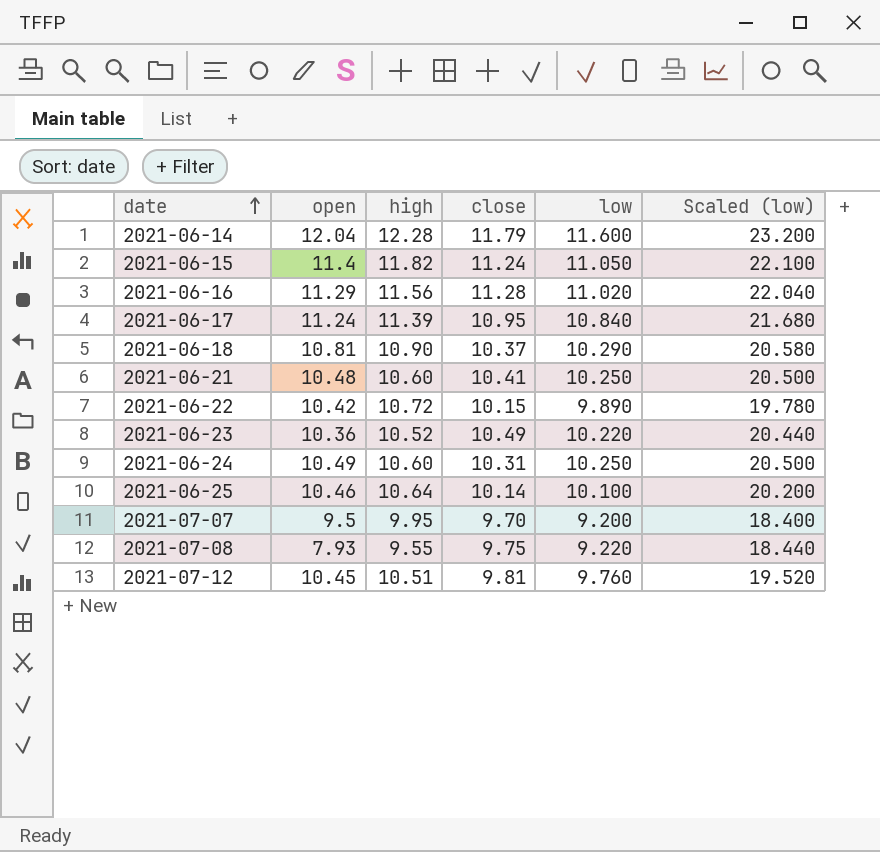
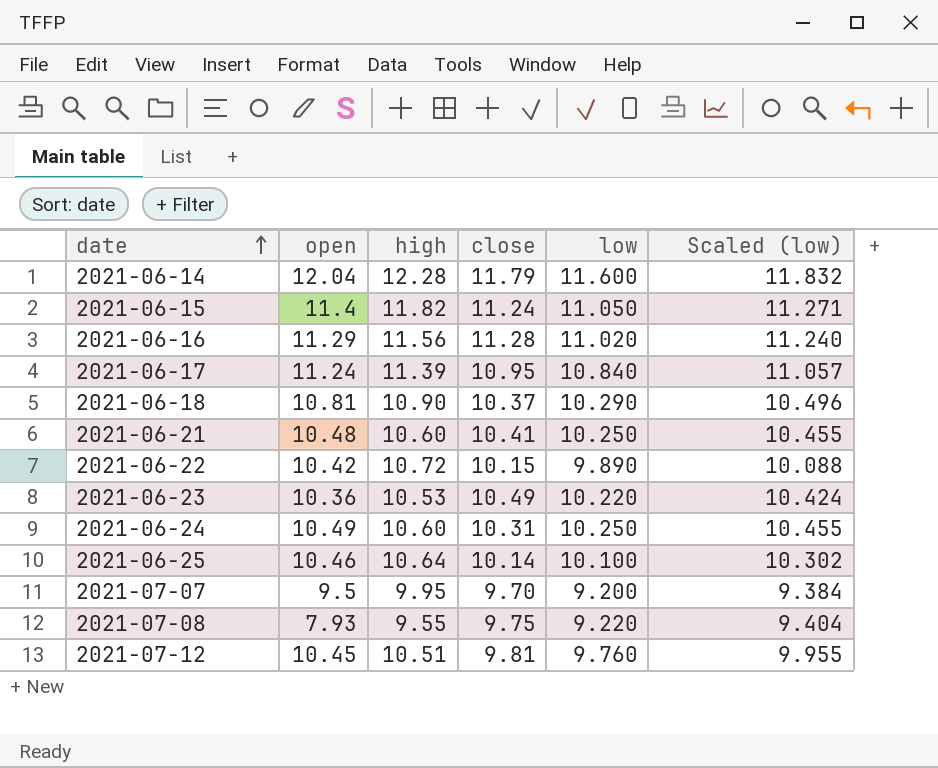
column Scaled (low) | formula: [low] * 2 -> [low] * 1.02
2021-06-23 | high: 10.52 -> 10.53

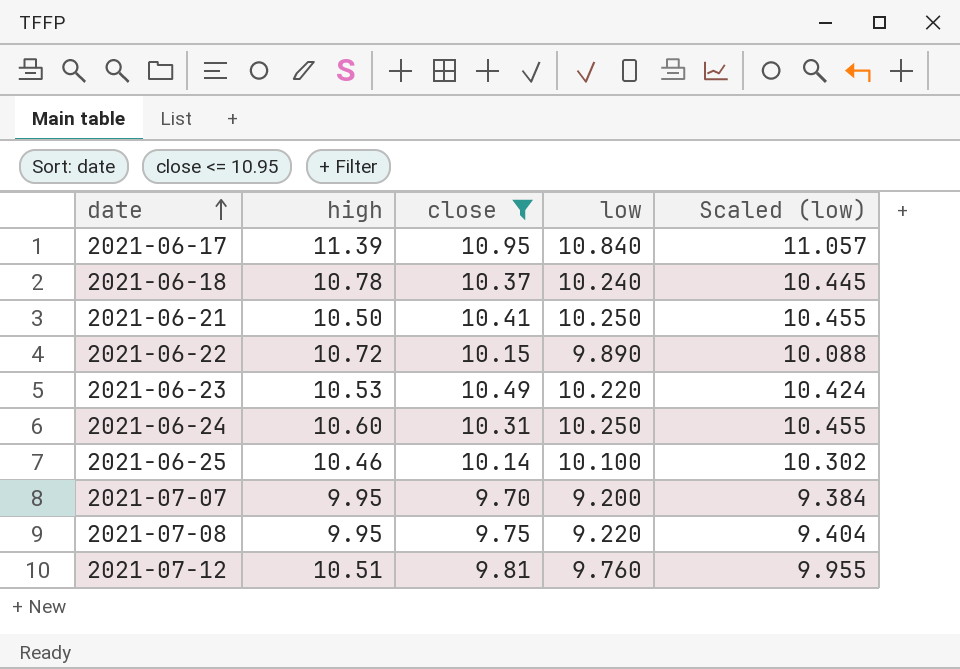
filter: none -> close <= 10.95
column open | position: 2 -> none
2021-06-18 | high: 10.90 -> 10.78
2021-06-18 | low: 10.290 -> 10.240
2021-06-18 | Scaled (low): 10.496 -> 10.445
2021-06-21 | high: 10.60 -> 10.50
2021-06-25 | high: 10.64 -> 10.46
2021-07-08 | high: 9.55 -> 9.95

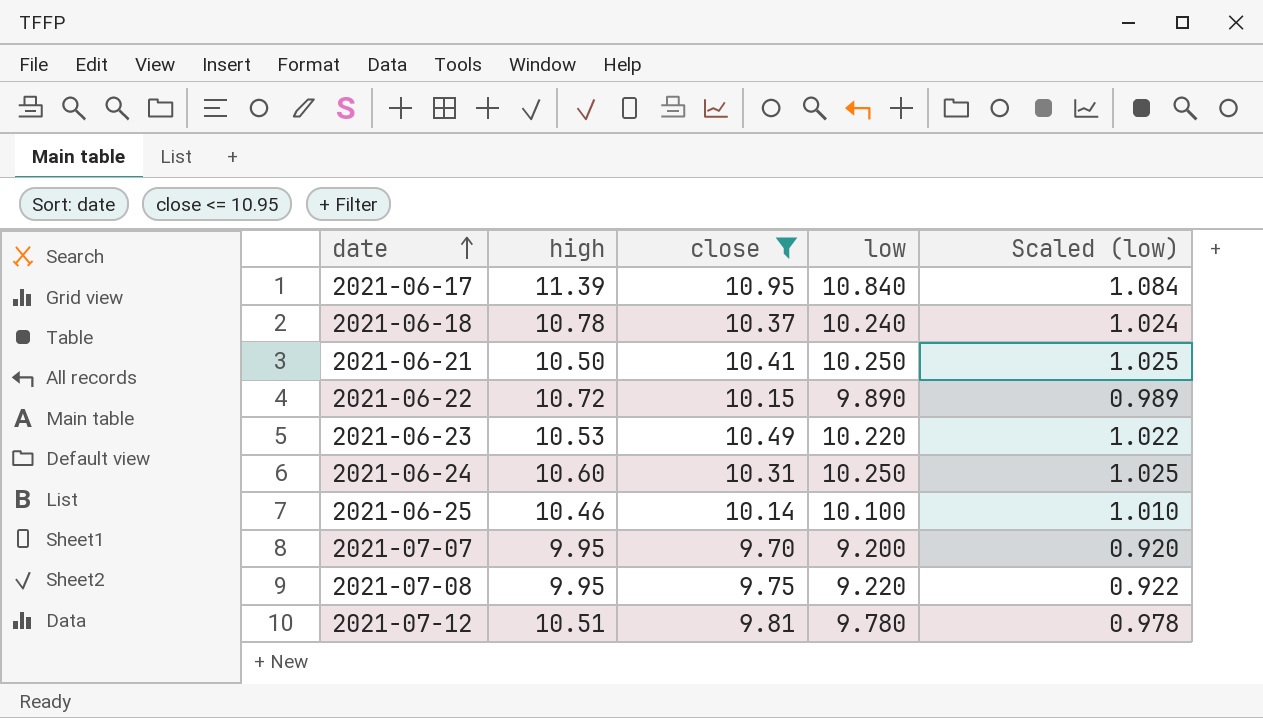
column Scaled (low) | formula: [low] * 1.02 -> [low] * 0.1
2021-07-12 | low: 9.760 -> 9.780

